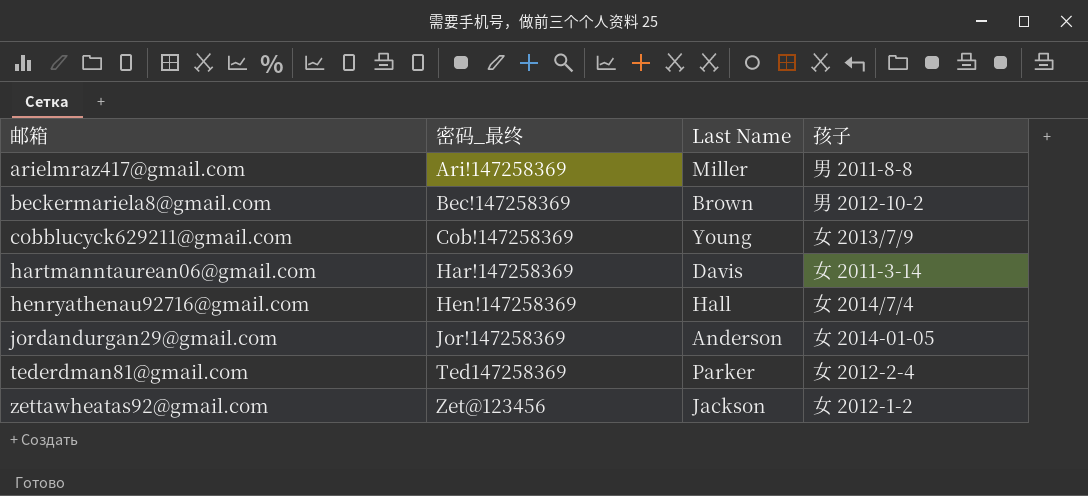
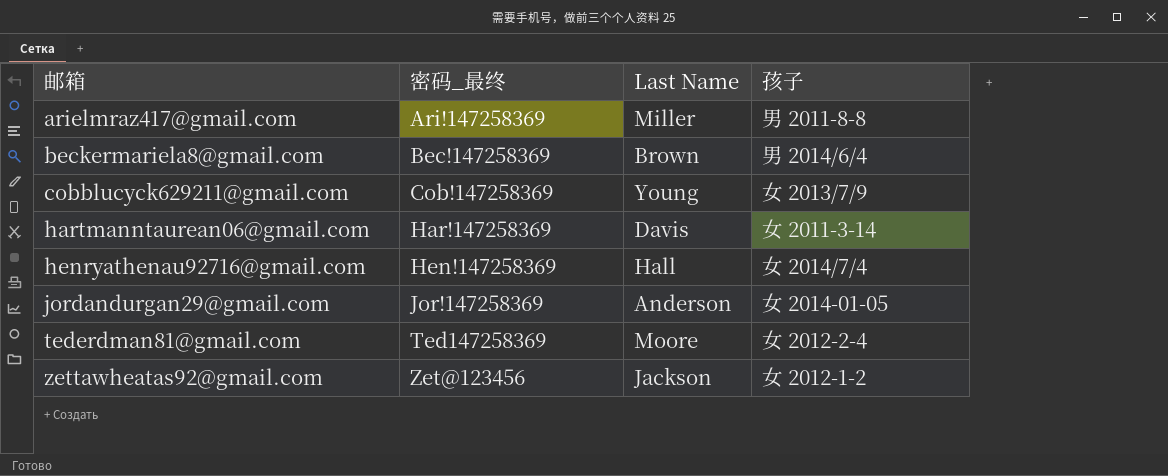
beckermariela8@gmail.com | 孩子: 男 2012-10-2 -> 男 2014/6/4
tederdman81@gmail.com | Last Name: Parker -> Moore

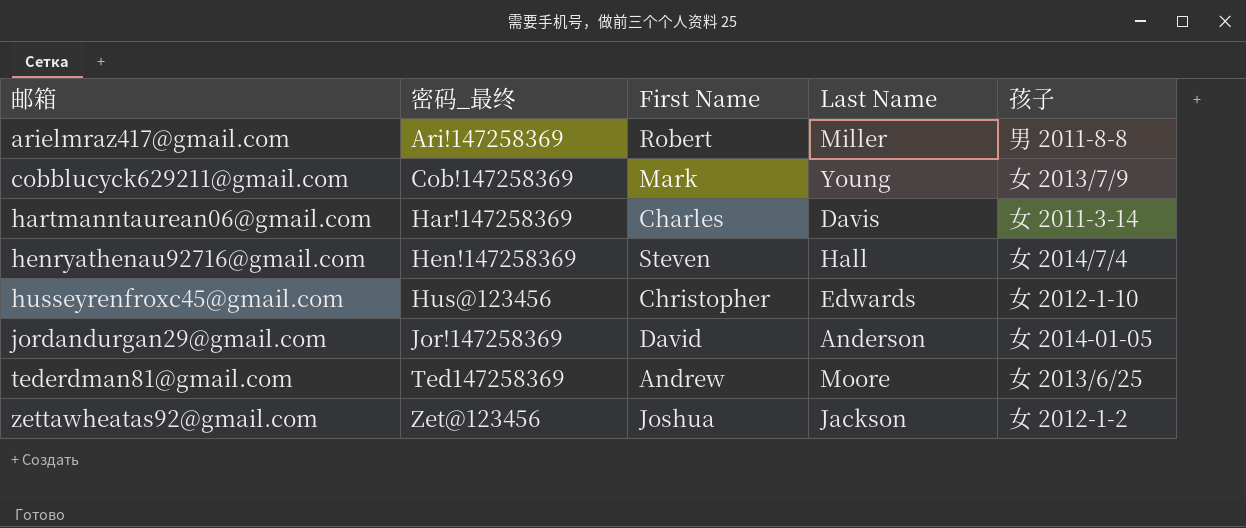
column First Name | position: none -> 3
row beckermariela8@gmail.com: Bec!147258369 | Brown | 男 2014/6/4 -> none
row husseyrenfroxc45@gmail.com: none -> Hus@123456 | Christopher | Edwards | 女 2012-1-10
tederdman81@gmail.com | 孩子: 女 2012-2-4 -> 女 2013/6/25

